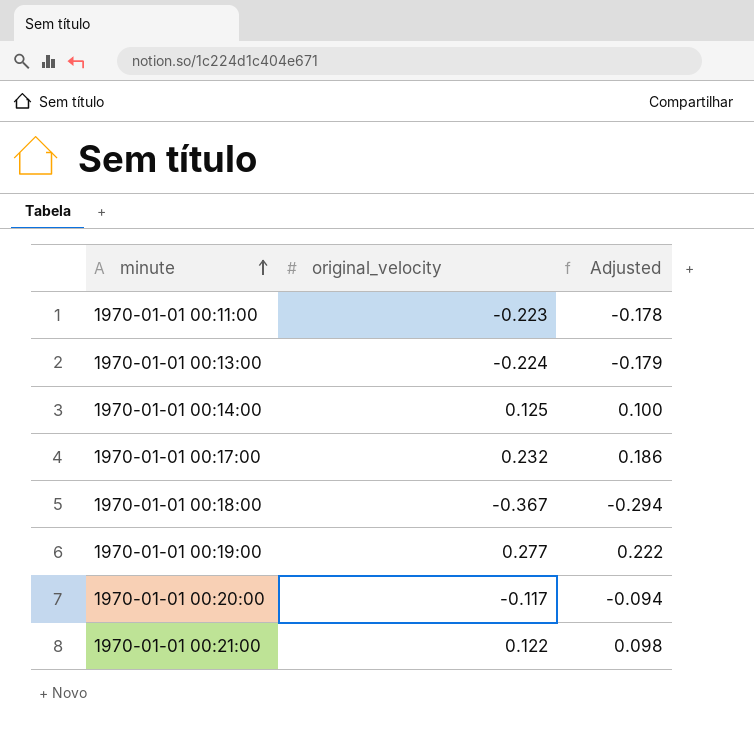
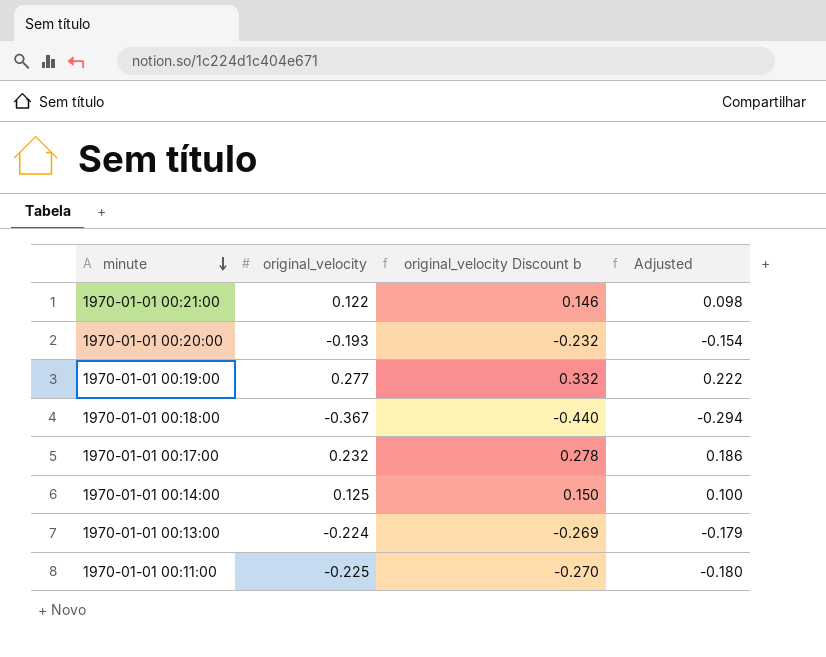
row order: minute ascending -> minute descending
column original_velocity Discount b | formula: none -> [original_velocity] * 1.2
1970-01-01 00:20:00 | original_velocity: -0.117 -> -0.193
1970-01-01 00:20:00 | Adjusted: -0.094 -> -0.154
1970-01-01 00:11:00 | original_velocity: -0.223 -> -0.225
1970-01-01 00:11:00 | Adjusted: -0.178 -> -0.180

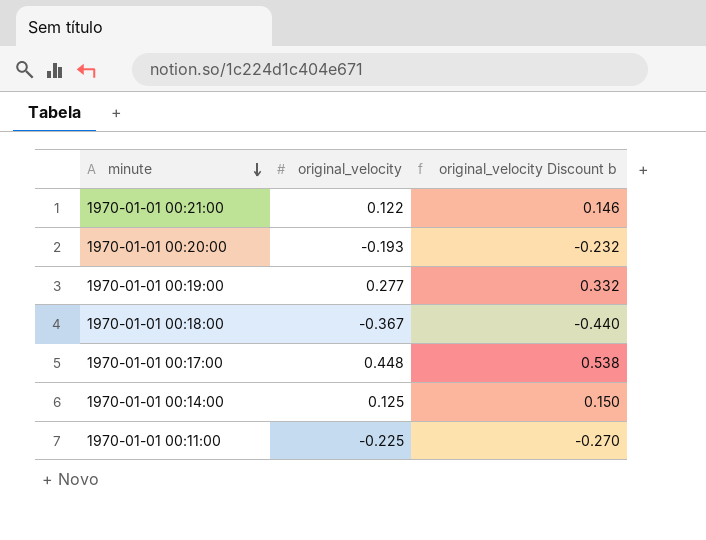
column Adjusted | formula: [original_velocity] * 0.8 -> none
row 1970-01-01 00:13:00: -0.224 | -0.269 | -0.179 -> none
1970-01-01 00:17:00 | original_velocity: 0.232 -> 0.448
1970-01-01 00:17:00 | original_velocity Discount b: 0.278 -> 0.538

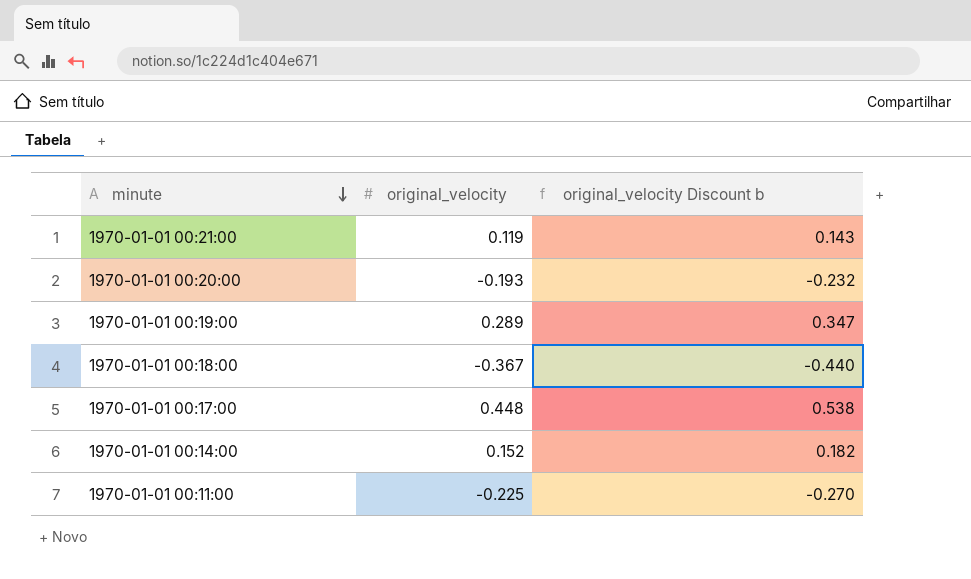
1970-01-01 00:21:00 | original_velocity: 0.122 -> 0.119
1970-01-01 00:21:00 | original_velocity Discount b: 0.146 -> 0.143
1970-01-01 00:19:00 | original_velocity: 0.277 -> 0.289
1970-01-01 00:19:00 | original_velocity Discount b: 0.332 -> 0.347
1970-01-01 00:14:00 | original_velocity: 0.125 -> 0.152
1970-01-01 00:14:00 | original_velocity Discount b: 0.150 -> 0.182

